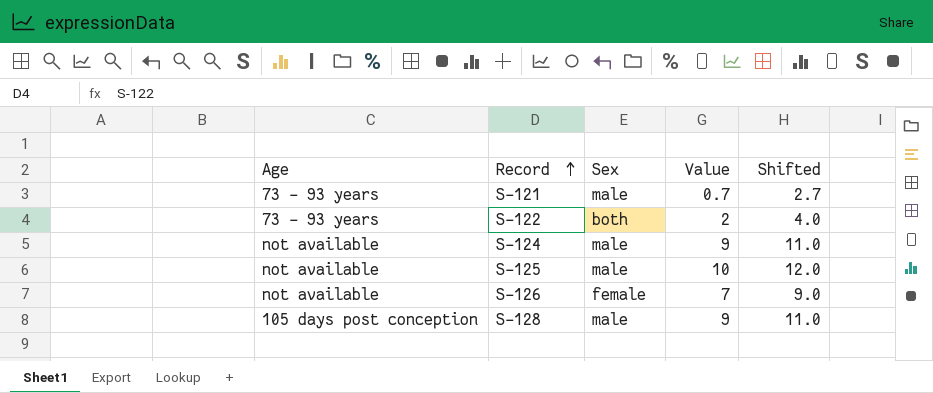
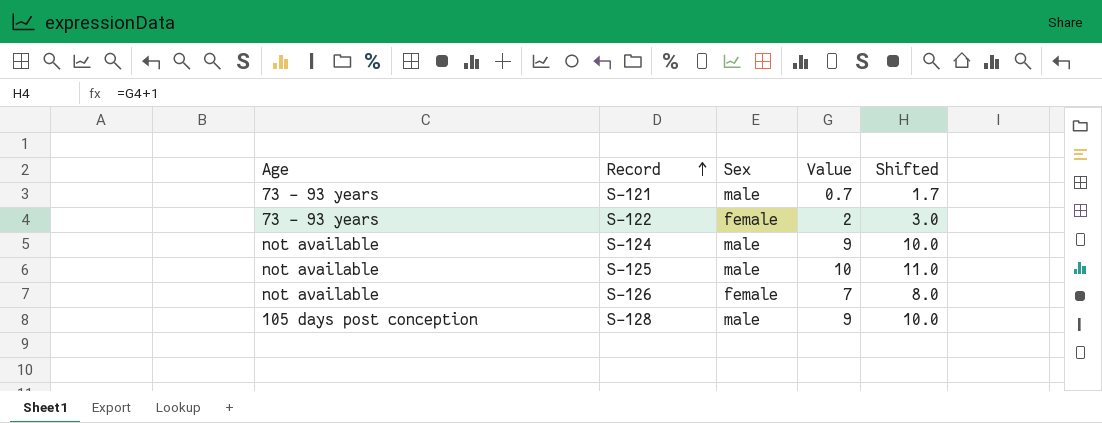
column Shifted | formula: [Value] + 2 -> [Value] + 1
S-122 | Sex: both -> female

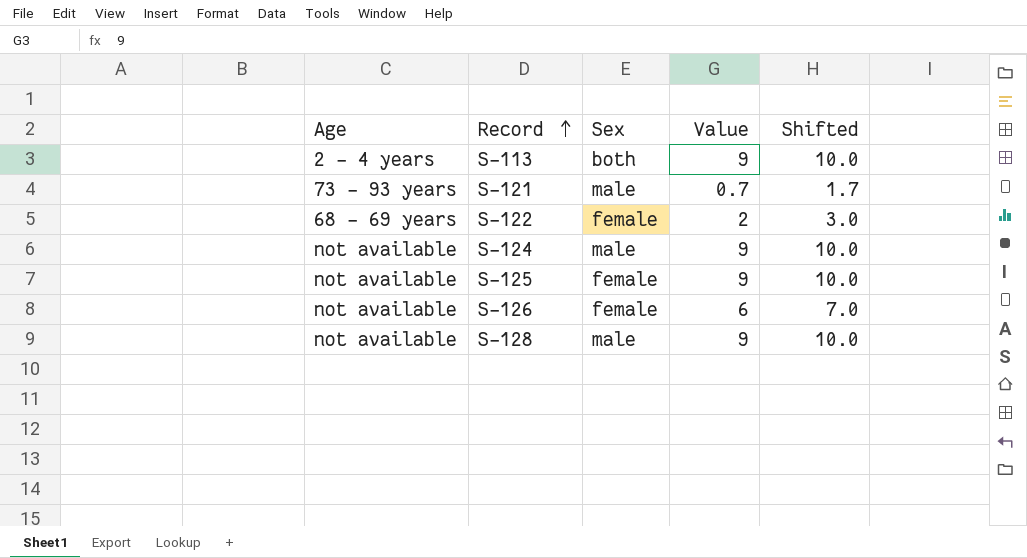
row S-113: none -> 2 - 4 years | both | 9 | 10.0
S-122 | Age: 73 - 93 years -> 68 - 69 years
S-125 | Sex: male -> female
S-125 | Value: 10 -> 9
S-125 | Shifted: 11.0 -> 10.0
S-126 | Value: 7 -> 6
S-126 | Shifted: 8.0 -> 7.0
S-128 | Age: 105 days post conception -> not available

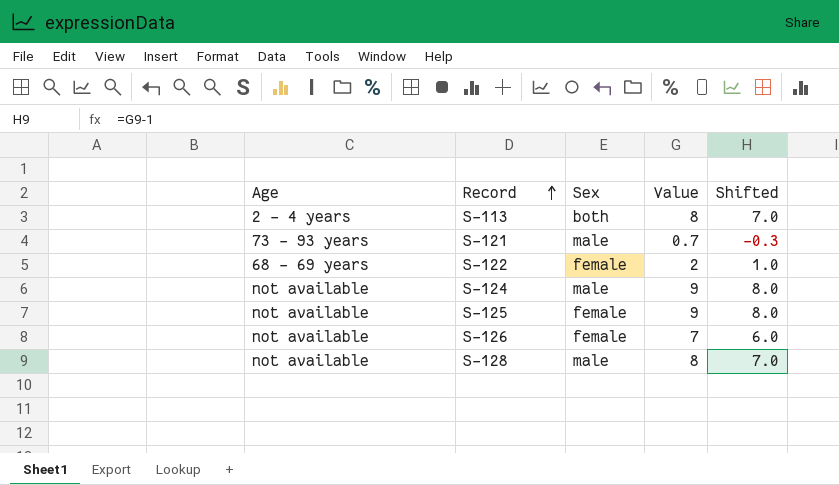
column Shifted | formula: [Value] + 1 -> [Value] - 1
S-113 | Value: 9 -> 8
S-126 | Value: 6 -> 7
S-128 | Value: 9 -> 8

